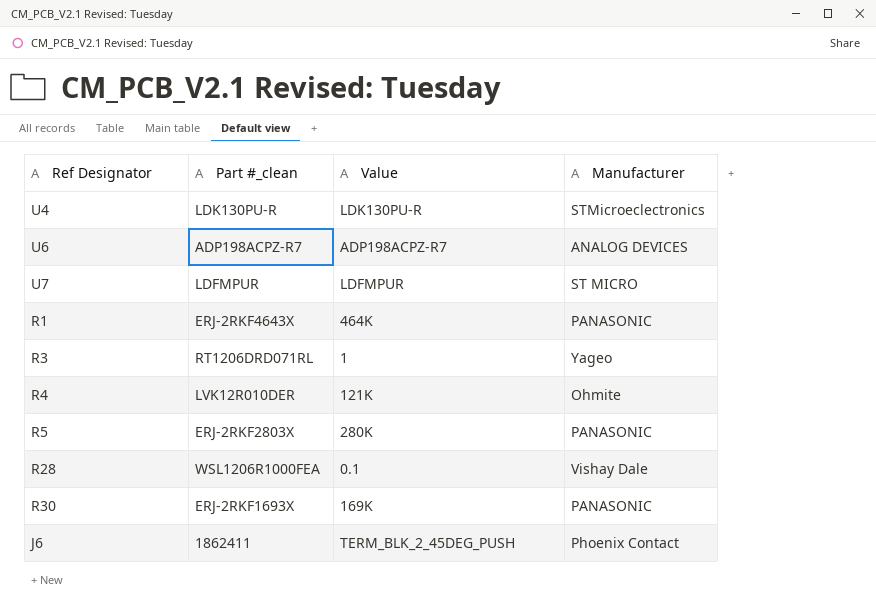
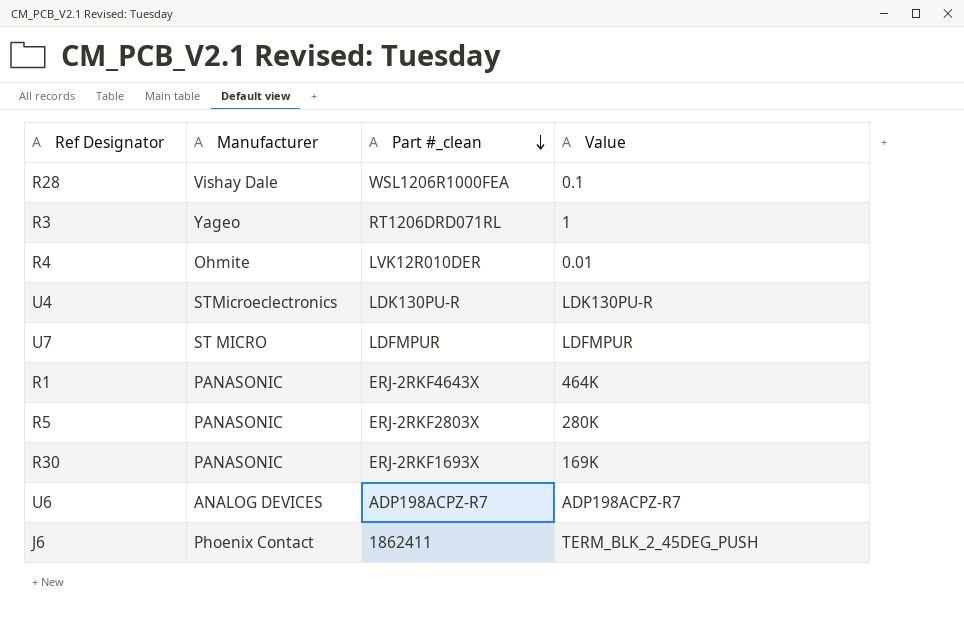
row order: none -> Part #_clean descending
column Manufacturer | position: 4 -> 2
R4 | Value: 121K -> 0.01

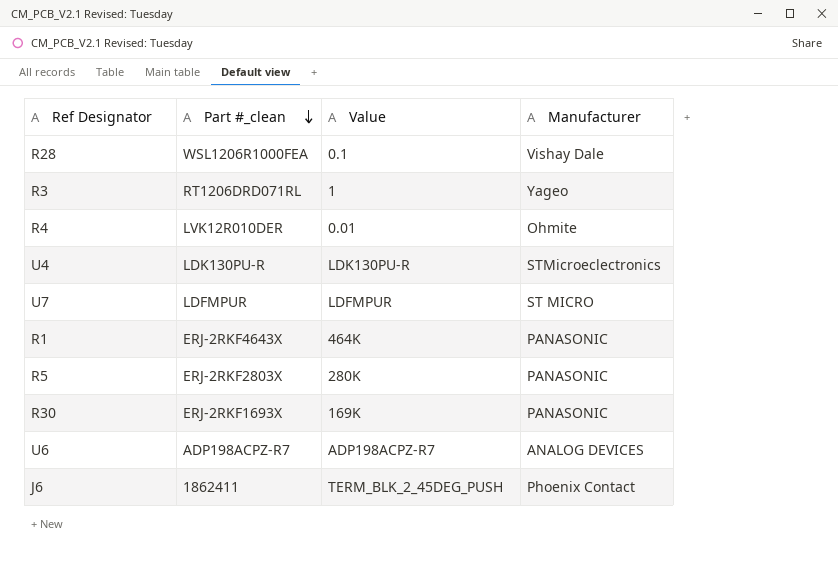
column Manufacturer | position: 2 -> 4

